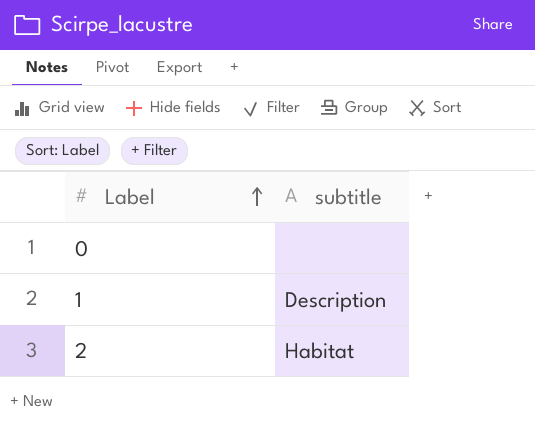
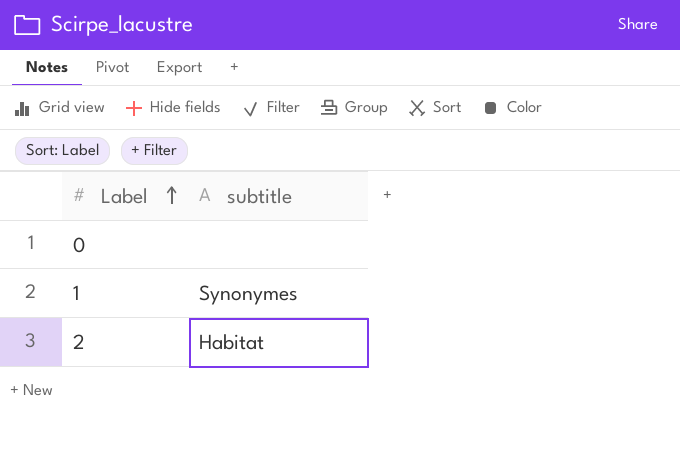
1 | subtitle: Description -> Synonymes

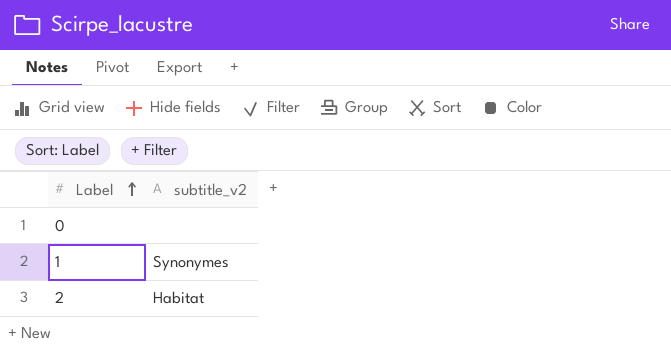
column name: subtitle -> subtitle_v2

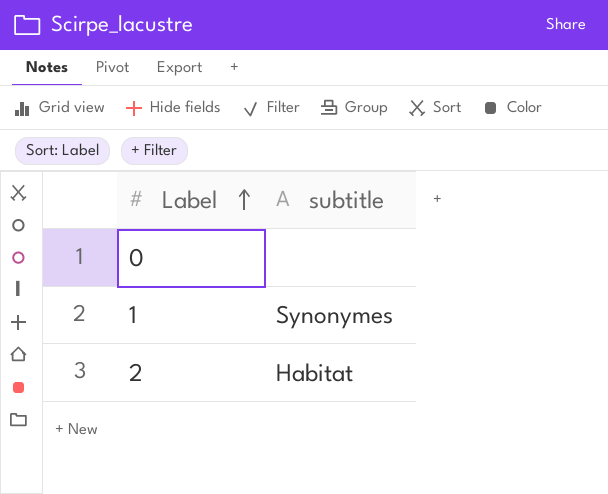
column name: subtitle_v2 -> subtitle

